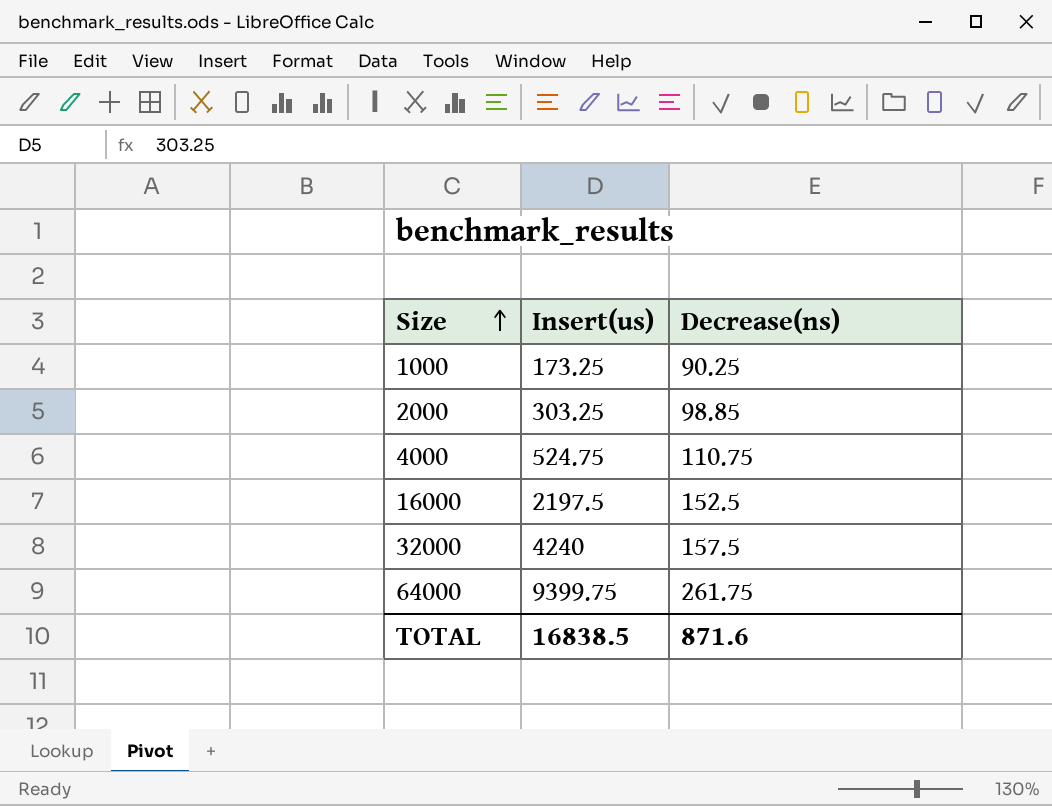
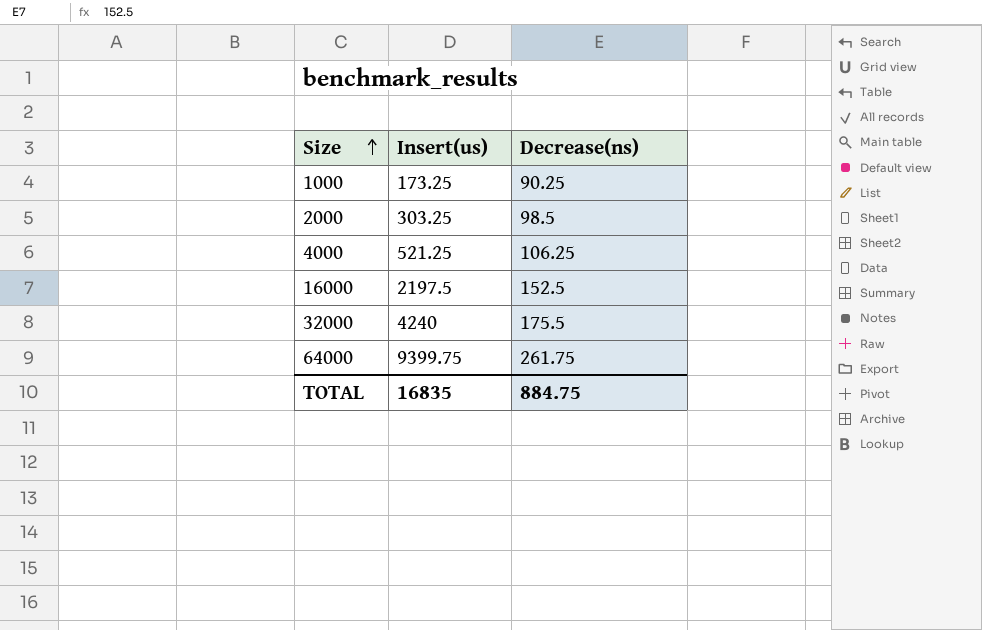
2000 | Decrease(ns): 98.85 -> 98.5
4000 | Insert(us): 524.75 -> 521.25
4000 | Decrease(ns): 110.75 -> 106.25
32000 | Decrease(ns): 157.5 -> 175.5
TOTAL | Insert(us): 16838.5 -> 16835
TOTAL | Decrease(ns): 871.6 -> 884.75

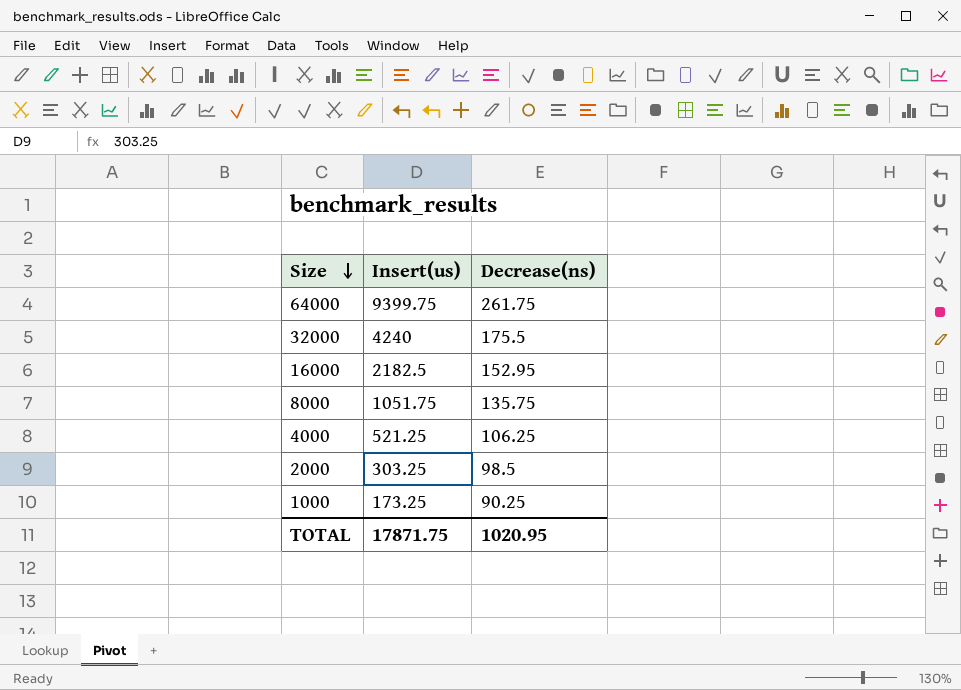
row order: Size ascending -> Size descending
16000 | Insert(us): 2197.5 -> 2182.5
16000 | Decrease(ns): 152.5 -> 152.95
row 8000: none -> 1051.75 | 135.75
TOTAL | Insert(us): 16835 -> 17871.75
TOTAL | Decrease(ns): 884.75 -> 1020.95

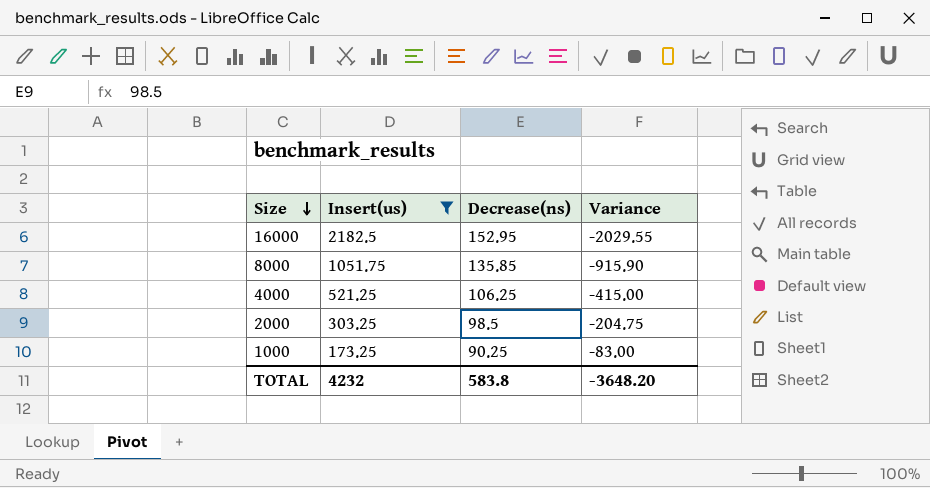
filter: none -> Insert(us) <= 2182.5
column Variance | formula: none -> [Decrease(ns)] - [Insert(us)]
8000 | Decrease(ns): 135.75 -> 135.85
TOTAL | Insert(us): 17871.75 -> 4232
TOTAL | Decrease(ns): 1020.95 -> 583.8

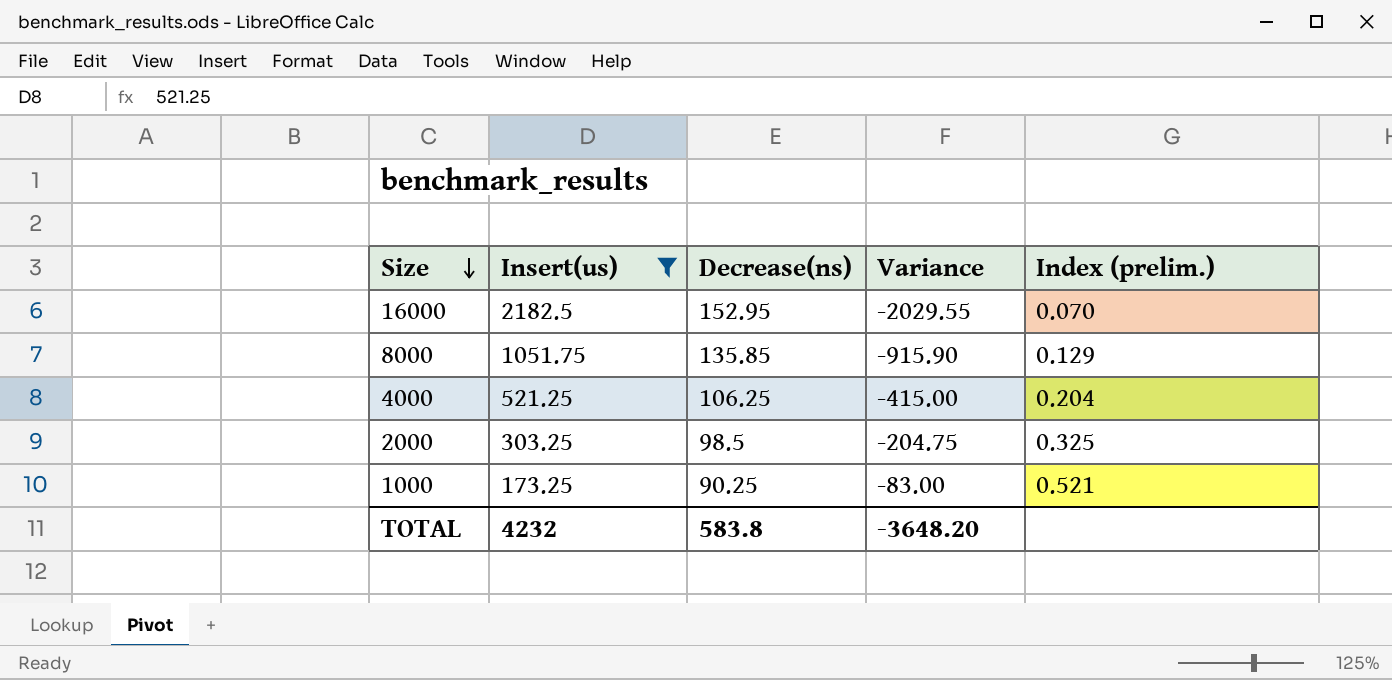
column Index (prelim.) | formula: none -> [Decrease(ns)] / [Insert(us)]

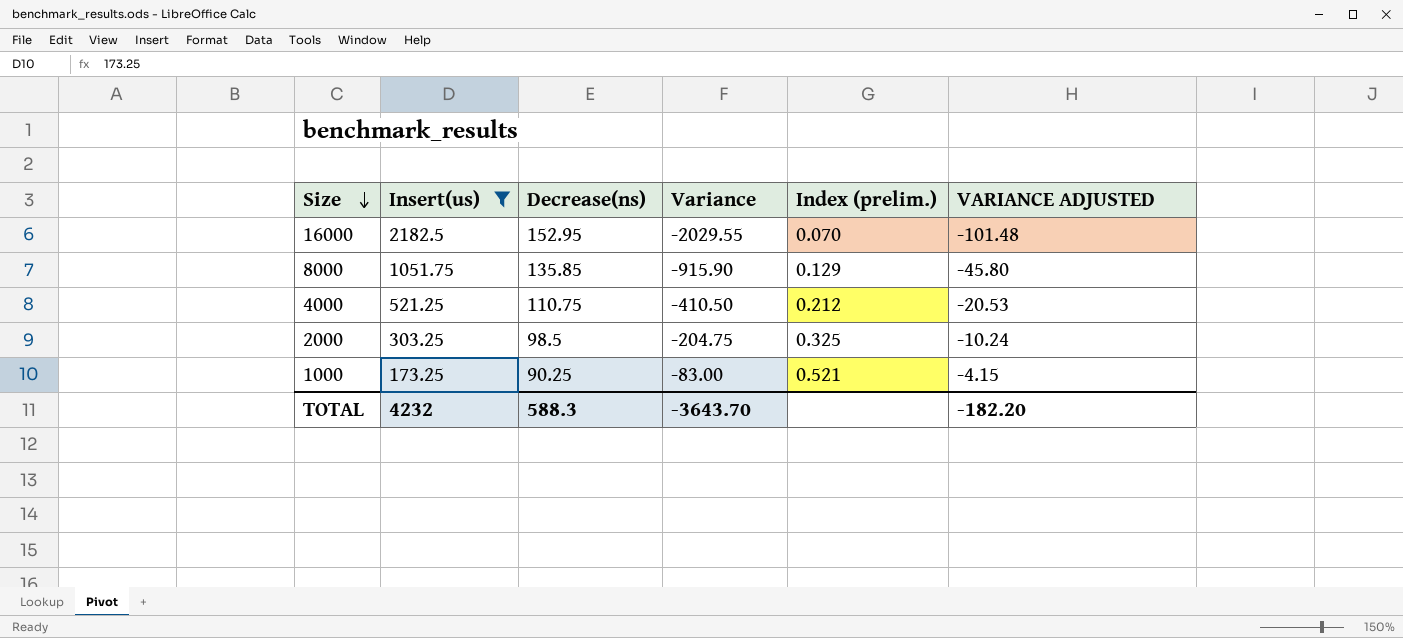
column VARIANCE ADJUSTED | formula: none -> [Variance] * 0.05
4000 | Decrease(ns): 106.25 -> 110.75
4000 | Variance: -415.00 -> -410.50
4000 | Index (prelim.): 0.204 -> 0.212
TOTAL | Decrease(ns): 583.8 -> 588.3
TOTAL | Variance: -3648.20 -> -3643.70

